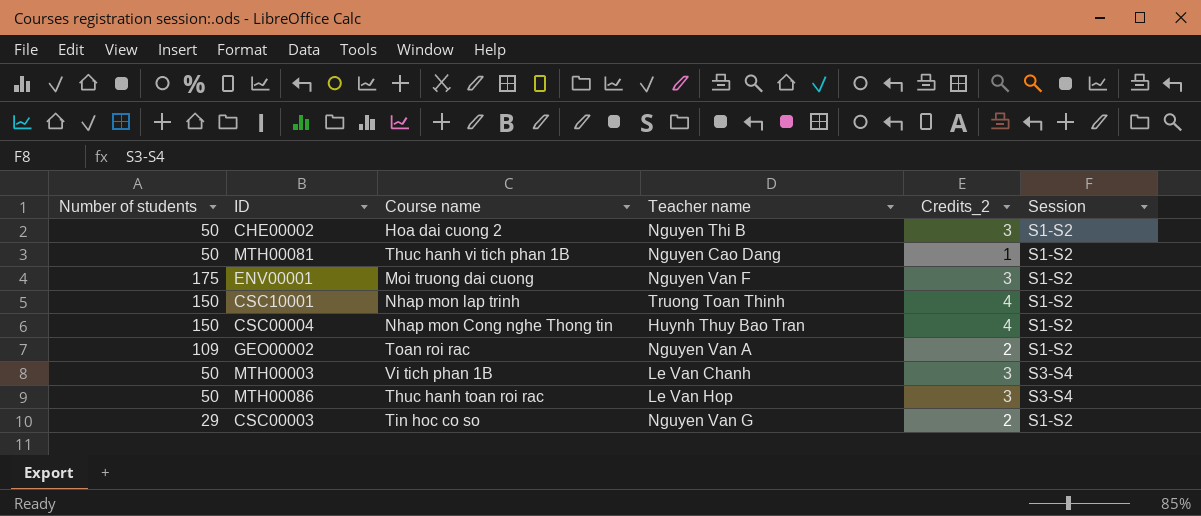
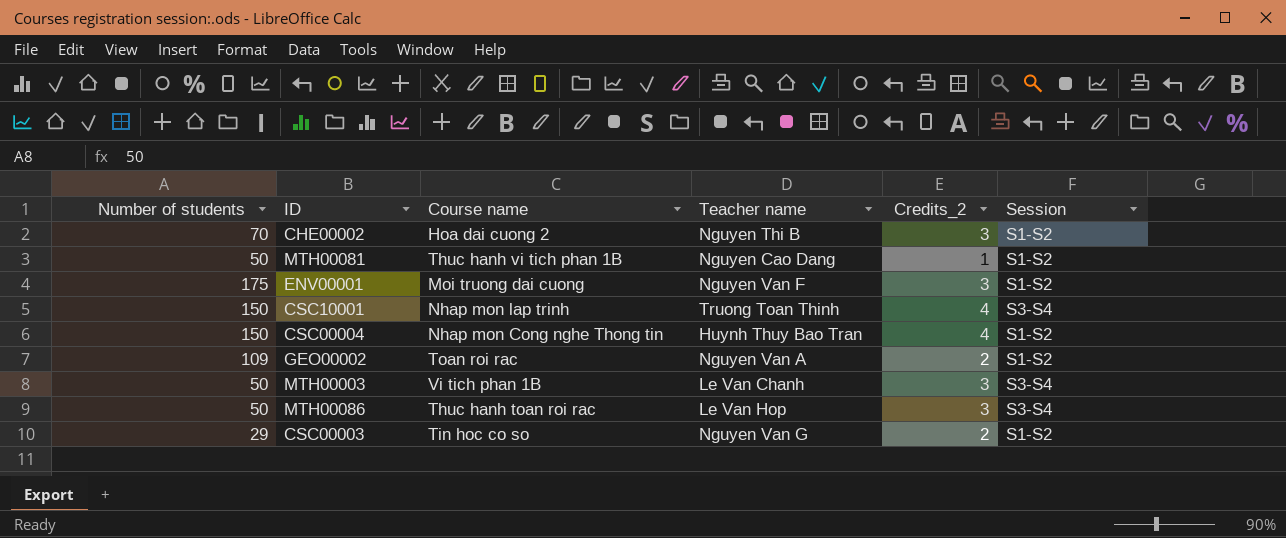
CHE00002 | Number of students: 50 -> 70
CSC10001 | Session: S1-S2 -> S3-S4

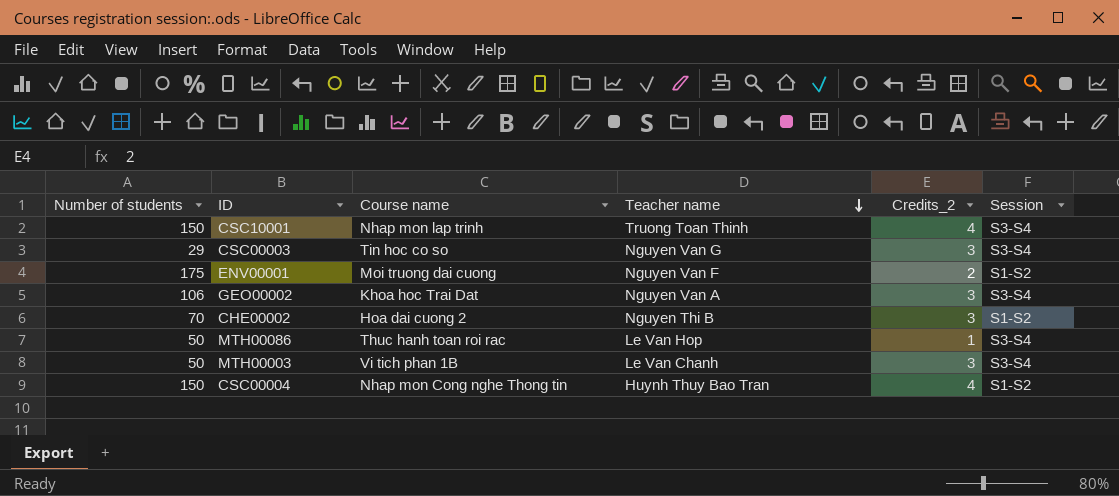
row order: none -> Teacher name descending
row MTH00081: 50 | Thuc hanh vi tich phan 1B | Nguyen Cao Dang | 1 | S1-S2 -> none
CSC00003 | Credits_2: 2 -> 3
CSC00003 | Session: S1-S2 -> S3-S4
ENV00001 | Credits_2: 3 -> 2
GEO00002 | Number of students: 109 -> 106
GEO00002 | Course name: Toan roi rac -> Khoa hoc Trai Dat
GEO00002 | Credits_2: 2 -> 3
GEO00002 | Session: S1-S2 -> S3-S4
MTH00086 | Credits_2: 3 -> 1

